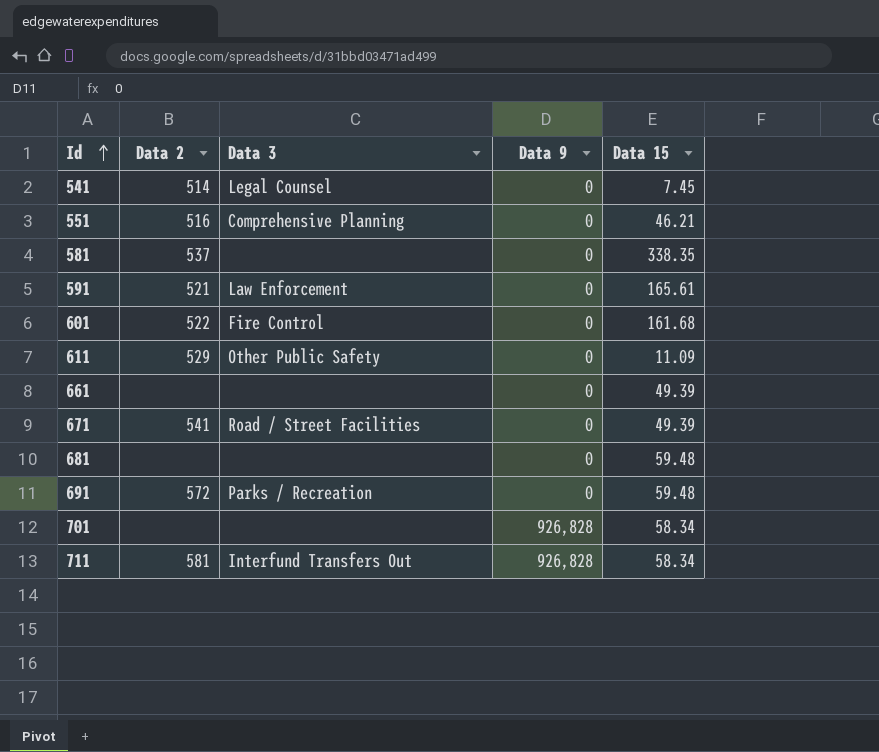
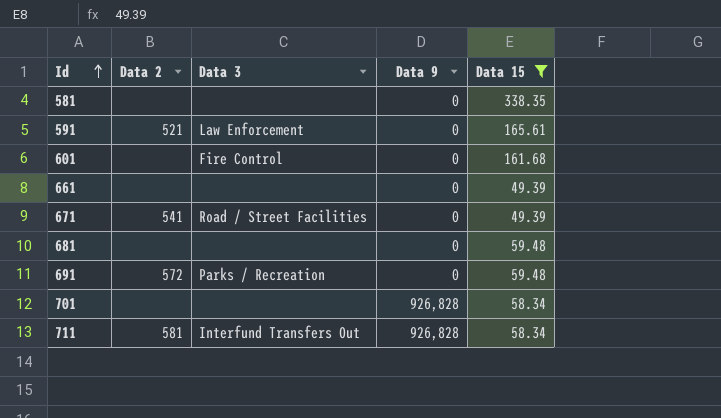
filter: none -> Data 15 >= 49.39
581 | Data 2: 537 -> none
601 | Data 2: 522 -> none

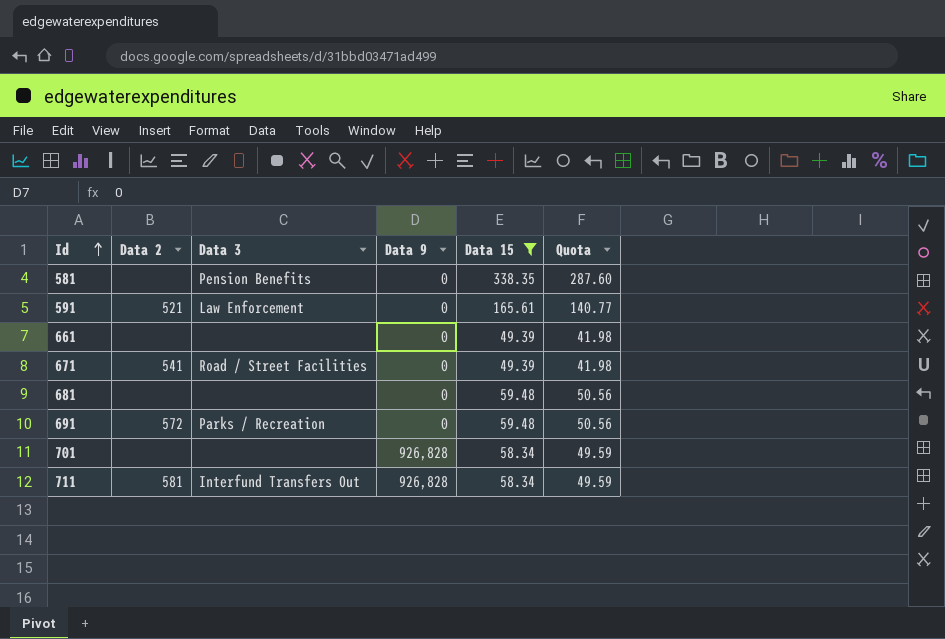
column Quota | formula: none -> [Data 15] * 0.85
row 601: none | Fire Control | 0 | 161.68 -> none
581 | Data 3: none -> Pension Benefits

